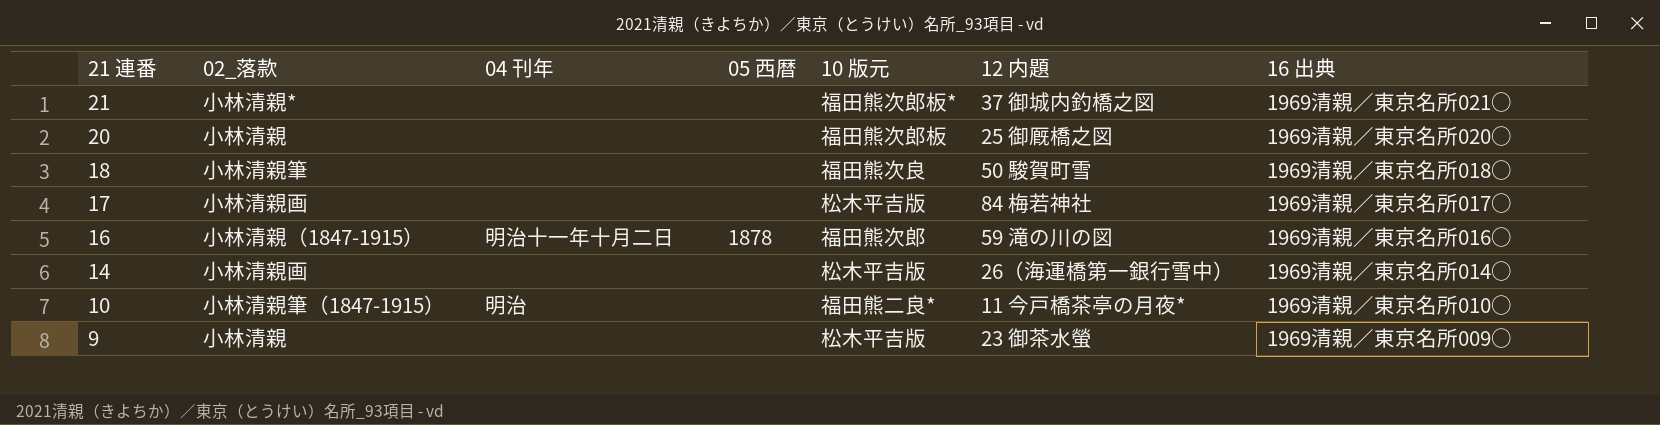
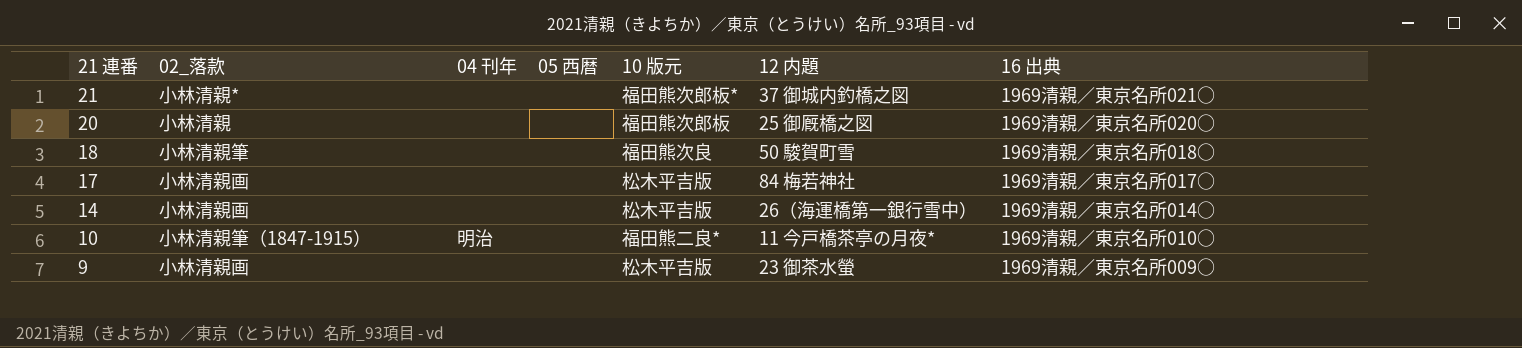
row 16: 小林清親（1847-1915） | 明治十一年十月二日 | 1878 | 福田熊次郎 | 59 滝の川の図 | 1969清親／東京名所016○ -> none
9 | 02_落款: 小林清親 -> 小林清親画

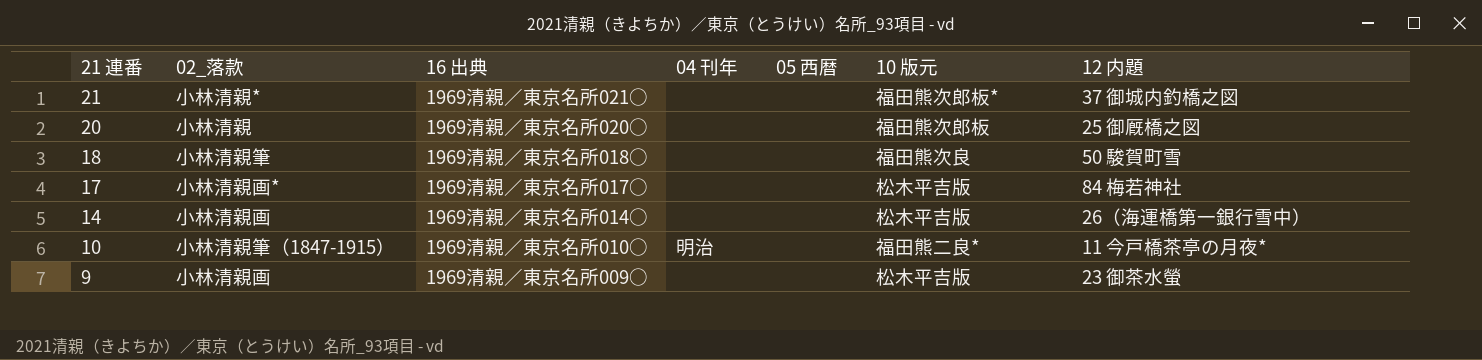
column 16 出典 | position: 7 -> 3
17 | 02_落款: 小林清親画 -> 小林清親画*

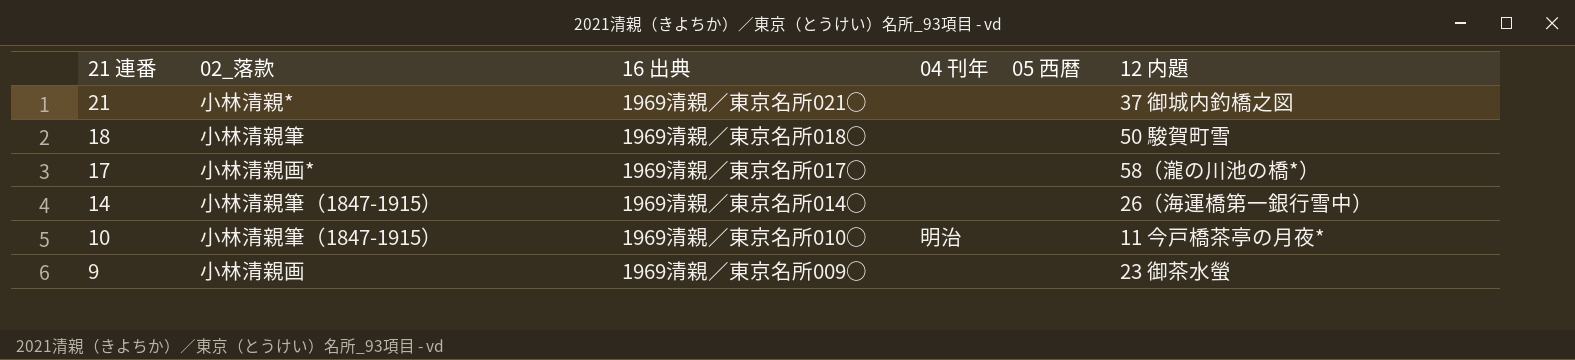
column 10 版元 | position: 6 -> none
row 20: 小林清親 | 1969清親／東京名所020○ | none | none | 福田熊次郎板 | 25 御厩橋之図 -> none
17 | 12 内題: 84 梅若神社 -> 58（瀧の川池の橋*）
14 | 02_落款: 小林清親画 -> 小林清親筆（1847-1915）

